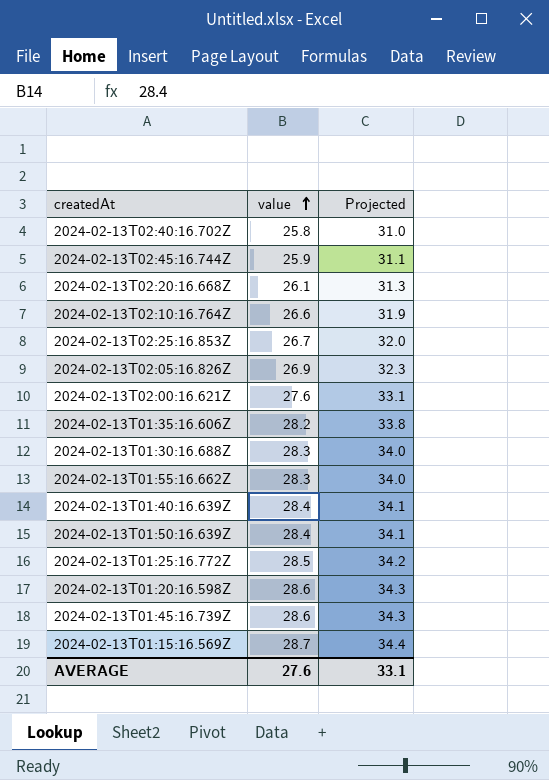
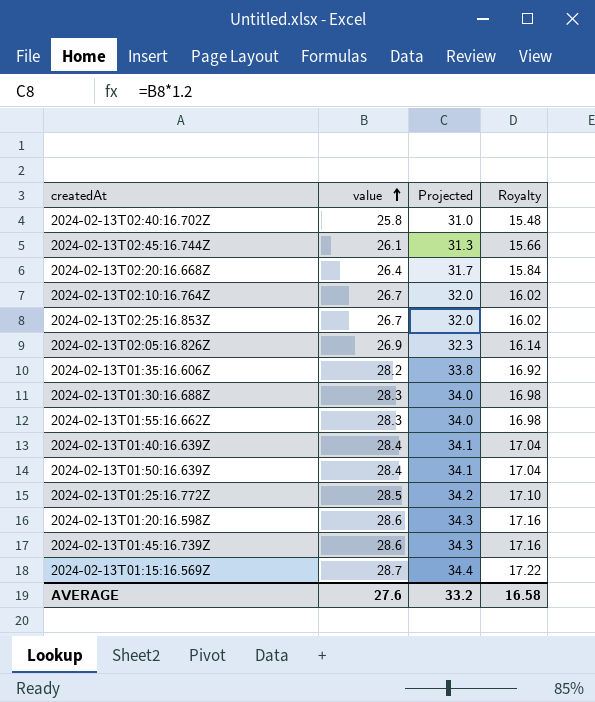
column Royalty | formula: none -> [value] * 0.6
row 2024-02-13T02:00:16.621Z: 27.6 | 33.1 -> none
2024-02-13T02:45:16.744Z | value: 25.9 -> 26.1
2024-02-13T02:45:16.744Z | Projected: 31.1 -> 31.3
2024-02-13T02:20:16.668Z | value: 26.1 -> 26.4
2024-02-13T02:20:16.668Z | Projected: 31.3 -> 31.7
2024-02-13T02:10:16.764Z | value: 26.6 -> 26.7
2024-02-13T02:10:16.764Z | Projected: 31.9 -> 32.0
AVERAGE | Projected: 33.1 -> 33.2

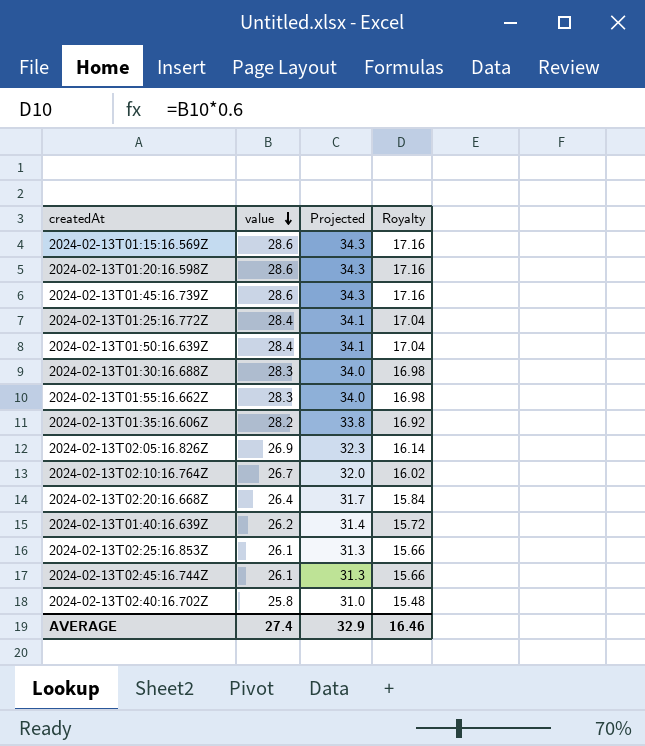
row order: value ascending -> value descending
2024-02-13T01:15:16.569Z | value: 28.7 -> 28.6
2024-02-13T01:15:16.569Z | Projected: 34.4 -> 34.3
2024-02-13T01:15:16.569Z | Royalty: 17.22 -> 17.16
2024-02-13T01:25:16.772Z | value: 28.5 -> 28.4
2024-02-13T01:25:16.772Z | Projected: 34.2 -> 34.1
2024-02-13T01:25:16.772Z | Royalty: 17.10 -> 17.04
2024-02-13T01:40:16.639Z | value: 28.4 -> 26.2
2024-02-13T01:40:16.639Z | Projected: 34.1 -> 31.4
2024-02-13T01:40:16.639Z | Royalty: 17.04 -> 15.72
2024-02-13T02:25:16.853Z | value: 26.7 -> 26.1
2024-02-13T02:25:16.853Z | Projected: 32.0 -> 31.3
2024-02-13T02:25:16.853Z | Royalty: 16.02 -> 15.66
AVERAGE | value: 27.6 -> 27.4
AVERAGE | Projected: 33.2 -> 32.9
AVERAGE | Royalty: 16.58 -> 16.46

